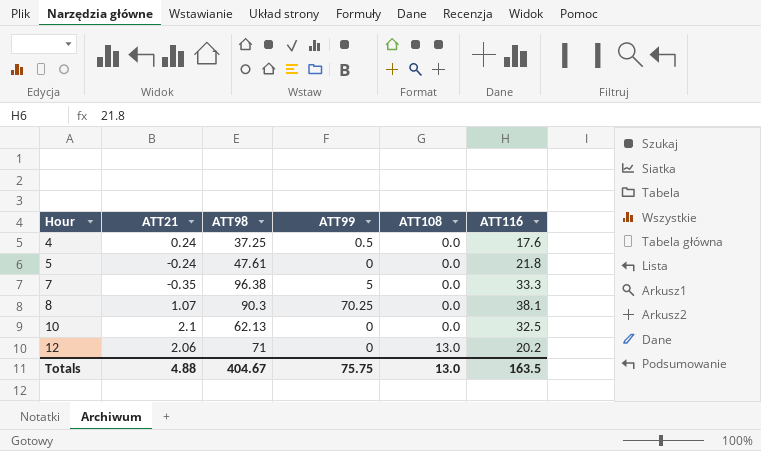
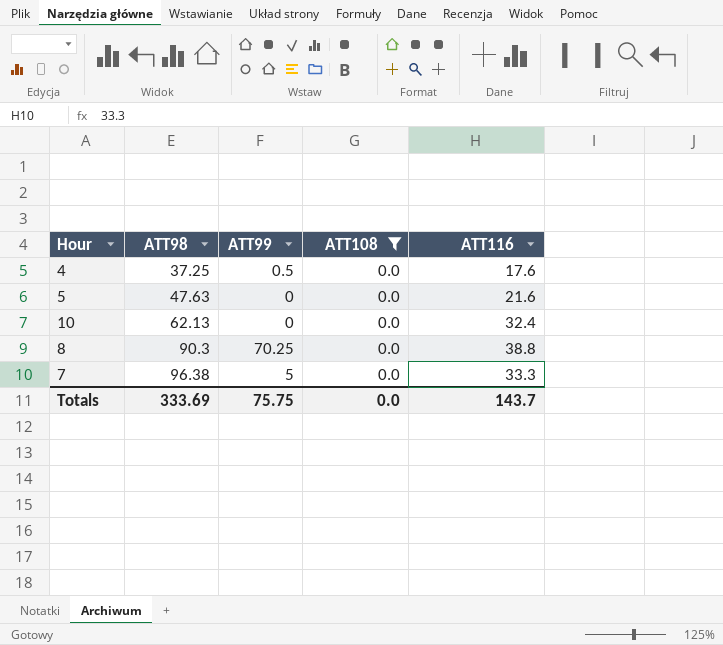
filter: none -> ATT108 = 0.0
row order: Hour ascending -> ATT98 ascending
column ATT21 | position: 2 -> none
5 | ATT98: 47.61 -> 47.63
5 | ATT116: 21.8 -> 21.6
10 | ATT116: 32.5 -> 32.4
8 | ATT116: 38.1 -> 38.8
Totals | ATT98: 404.67 -> 333.69
Totals | ATT108: 13.0 -> 0.0
Totals | ATT116: 163.5 -> 143.7

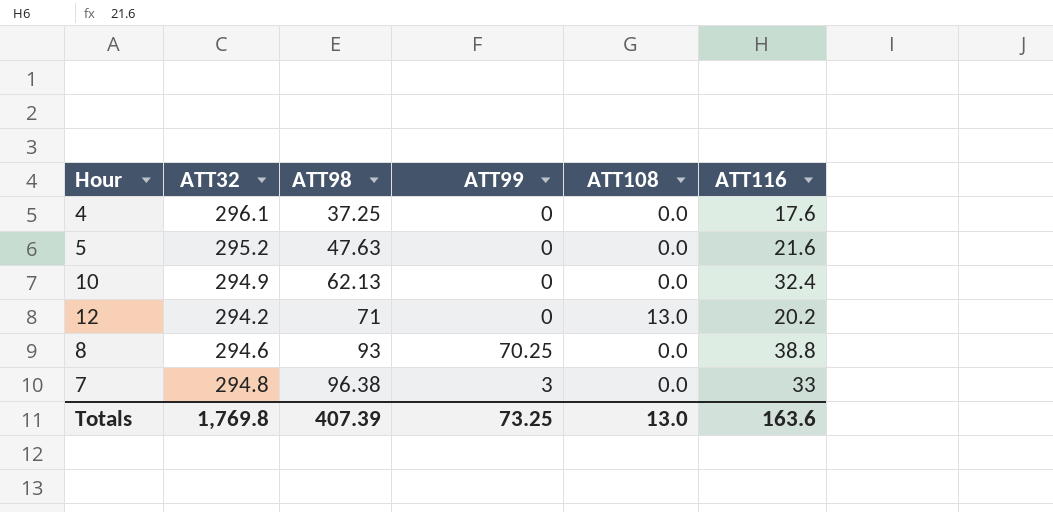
filter: ATT108 = 0.0 -> none
column ATT32 | position: none -> 2
4 | ATT99: 0.5 -> 0
8 | ATT98: 90.3 -> 93
7 | ATT99: 5 -> 3
7 | ATT116: 33.3 -> 33
Totals | ATT98: 333.69 -> 407.39
Totals | ATT99: 75.75 -> 73.25
Totals | ATT108: 0.0 -> 13.0
Totals | ATT116: 143.7 -> 163.6

